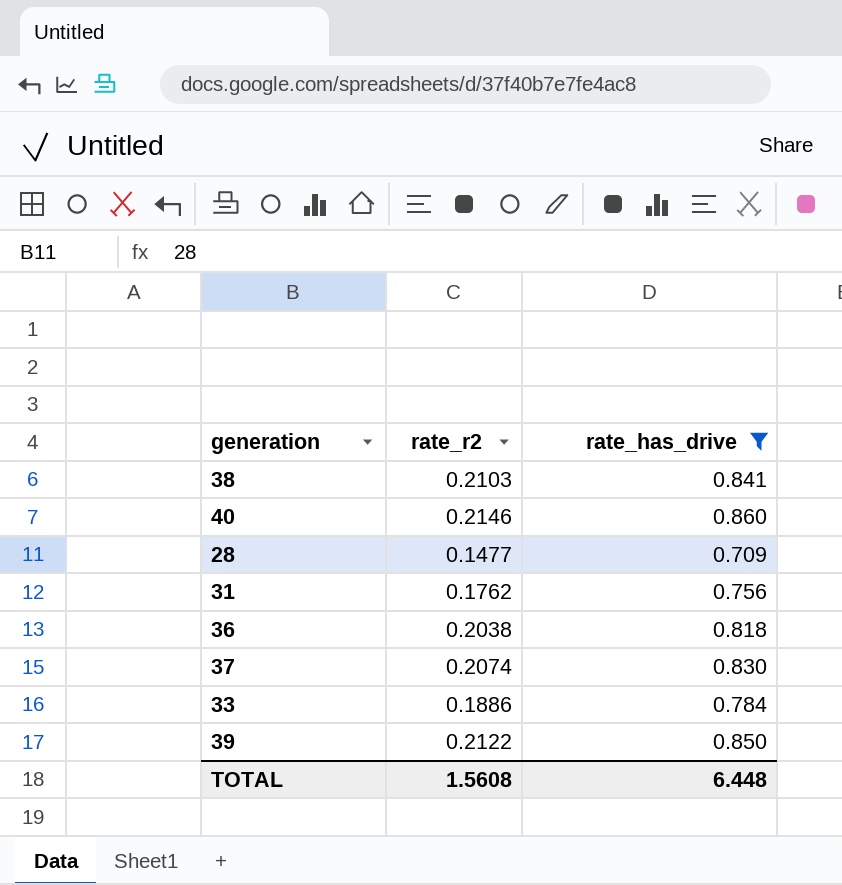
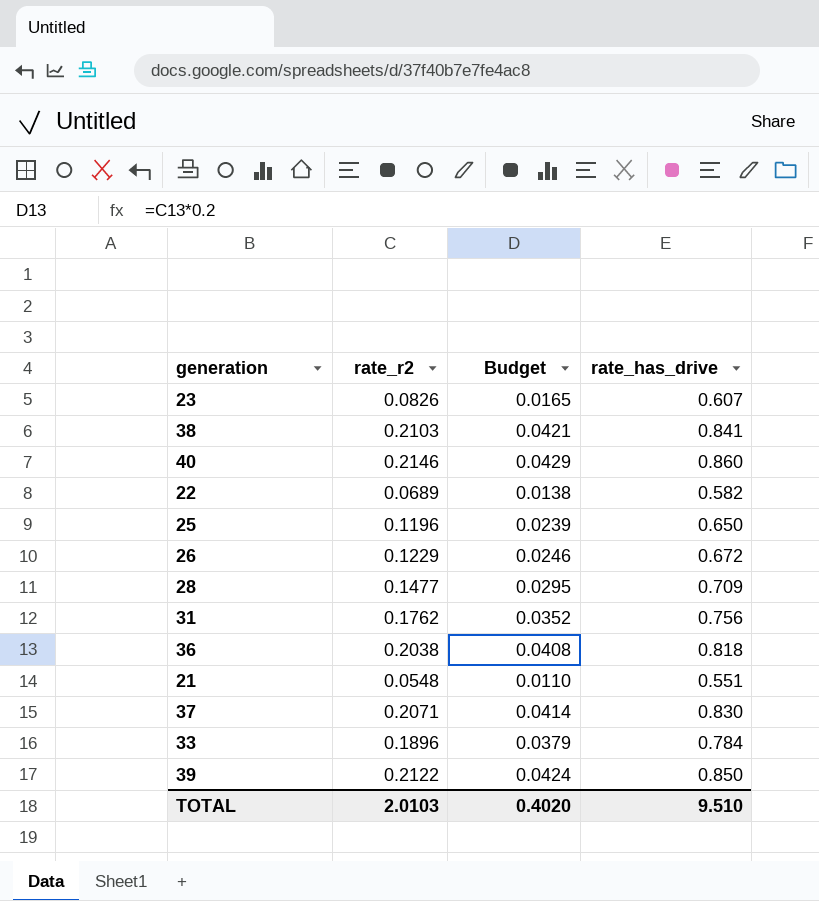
filter: rate_has_drive >= 0.709 -> none
column Budget | formula: none -> [rate_r2] * 0.2
37 | rate_r2: 0.2074 -> 0.2071
33 | rate_r2: 0.1886 -> 0.1896
TOTAL | rate_r2: 1.5608 -> 2.0103
TOTAL | rate_has_drive: 6.448 -> 9.510

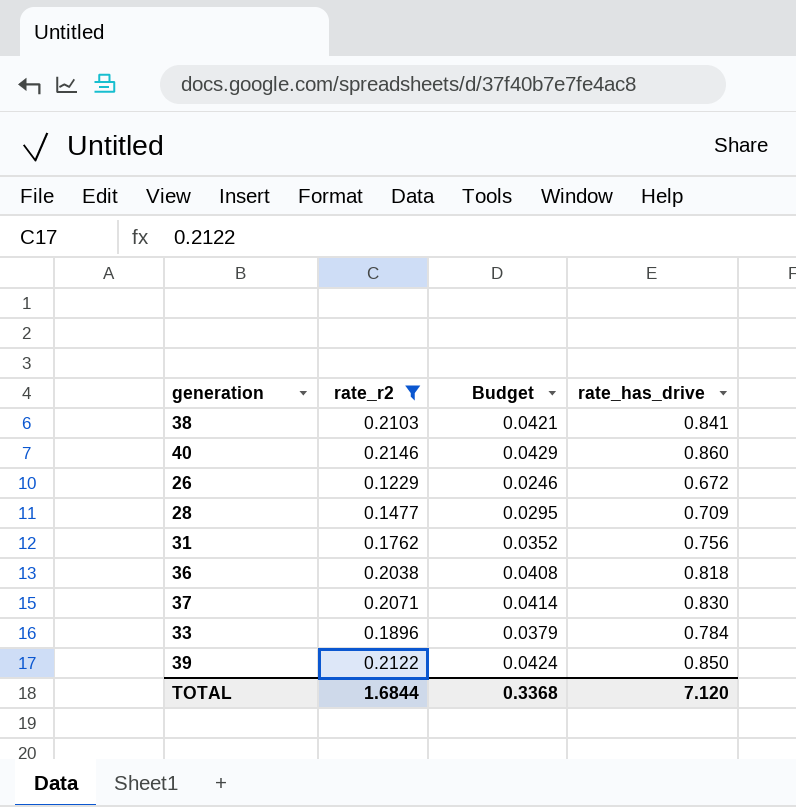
filter: none -> rate_r2 >= 0.1229
TOTAL | rate_r2: 2.0103 -> 1.6844
TOTAL | Budget: 0.4020 -> 0.3368
TOTAL | rate_has_drive: 9.510 -> 7.120

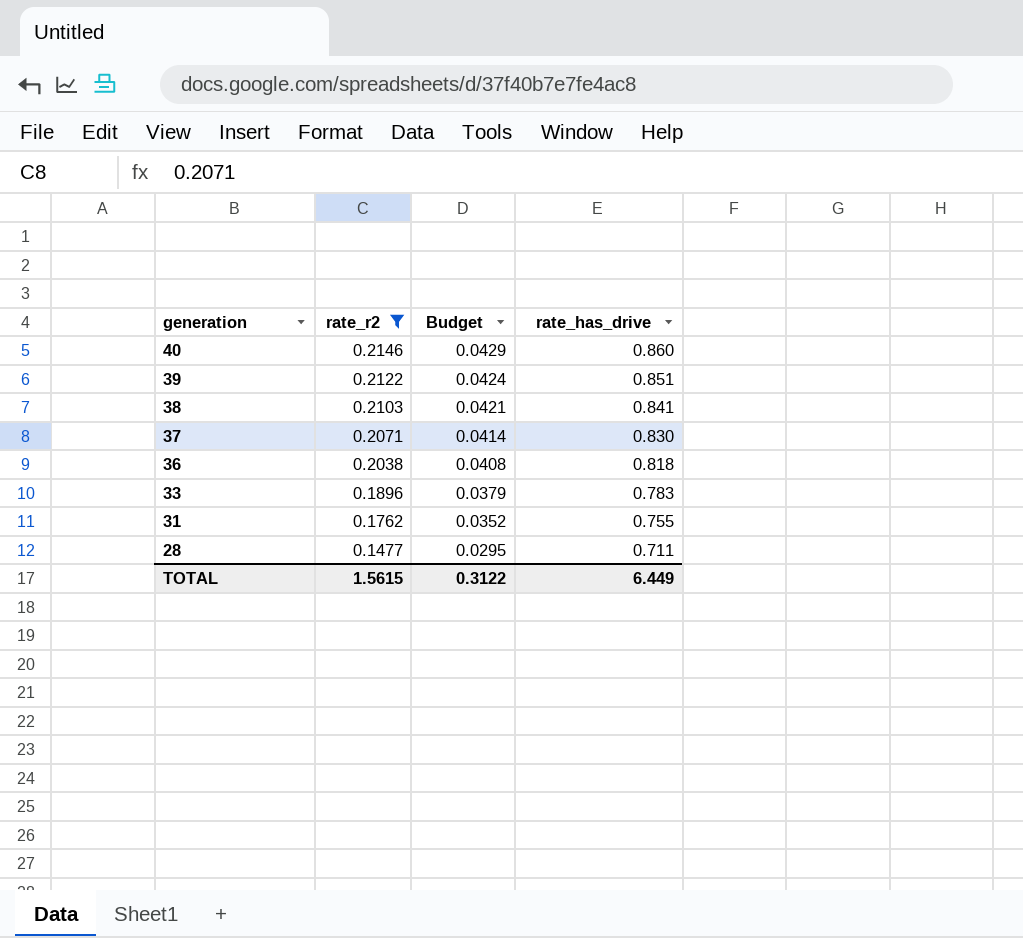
row order: none -> generation descending
row 26: 0.1229 | 0.0246 | 0.672 -> none
39 | rate_has_drive: 0.850 -> 0.851
33 | rate_has_drive: 0.784 -> 0.783
31 | rate_has_drive: 0.756 -> 0.755
28 | rate_has_drive: 0.709 -> 0.711
TOTAL | rate_r2: 1.6844 -> 1.5615
TOTAL | Budget: 0.3368 -> 0.3122
TOTAL | rate_has_drive: 7.120 -> 6.449

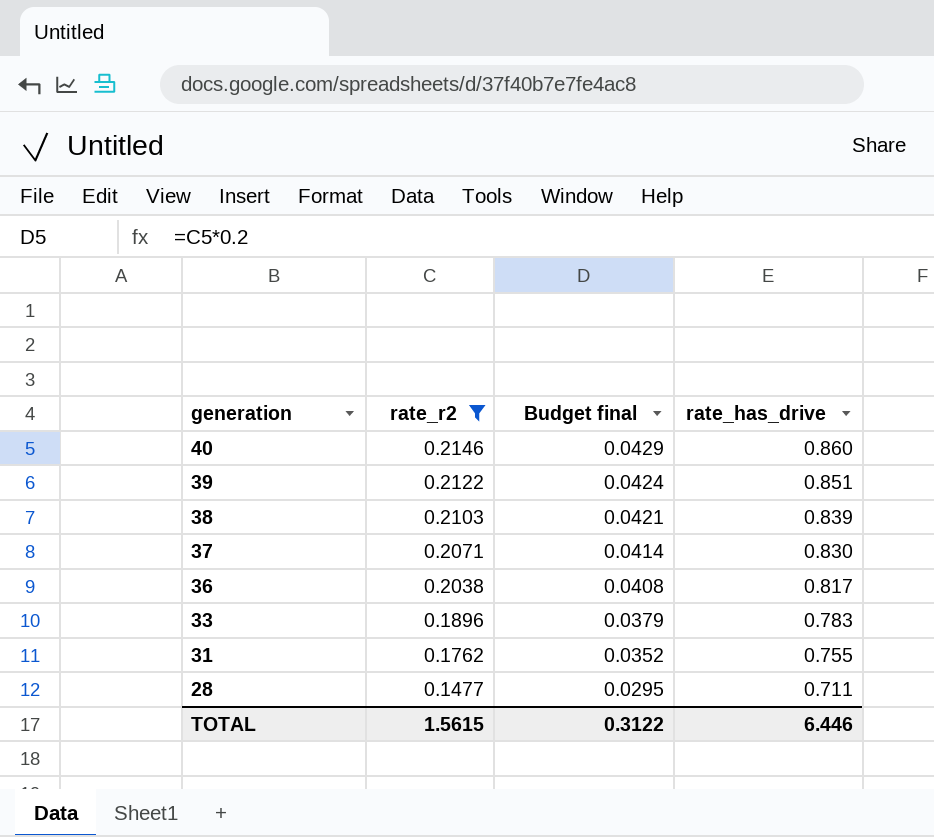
column name: Budget -> Budget final
38 | rate_has_drive: 0.841 -> 0.839
36 | rate_has_drive: 0.818 -> 0.817
TOTAL | rate_has_drive: 6.449 -> 6.446

